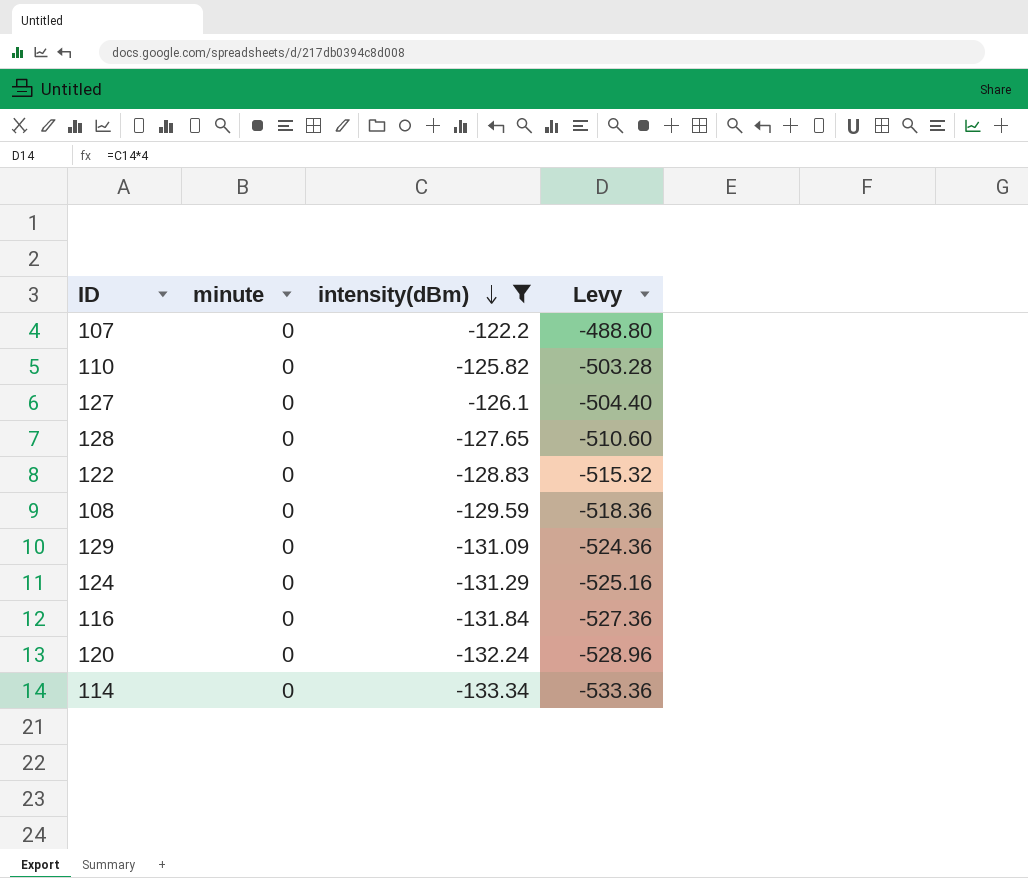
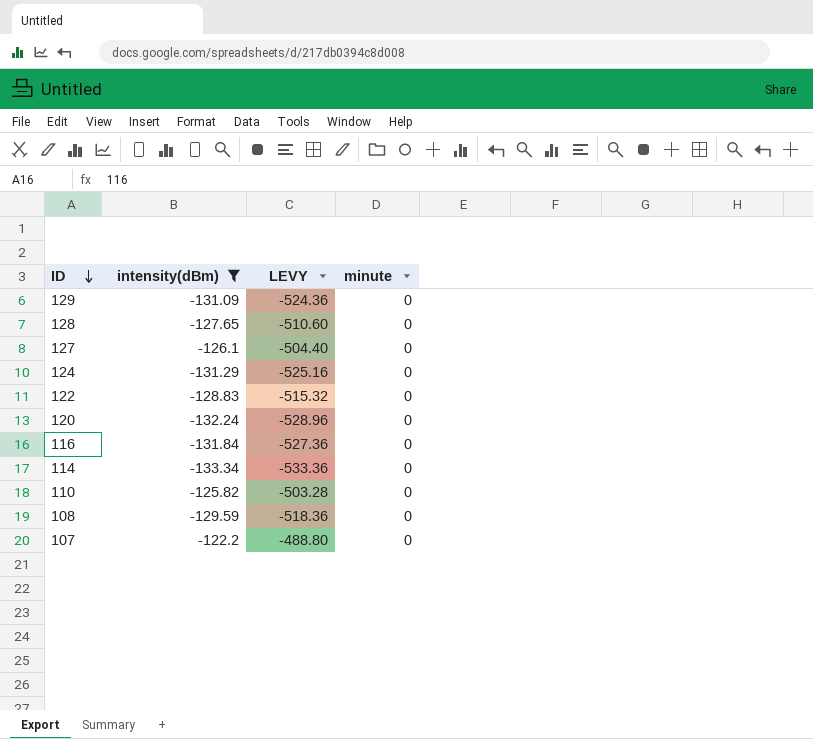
row order: intensity(dBm) descending -> ID descending
column name: Levy -> LEVY
column minute | position: 2 -> 4

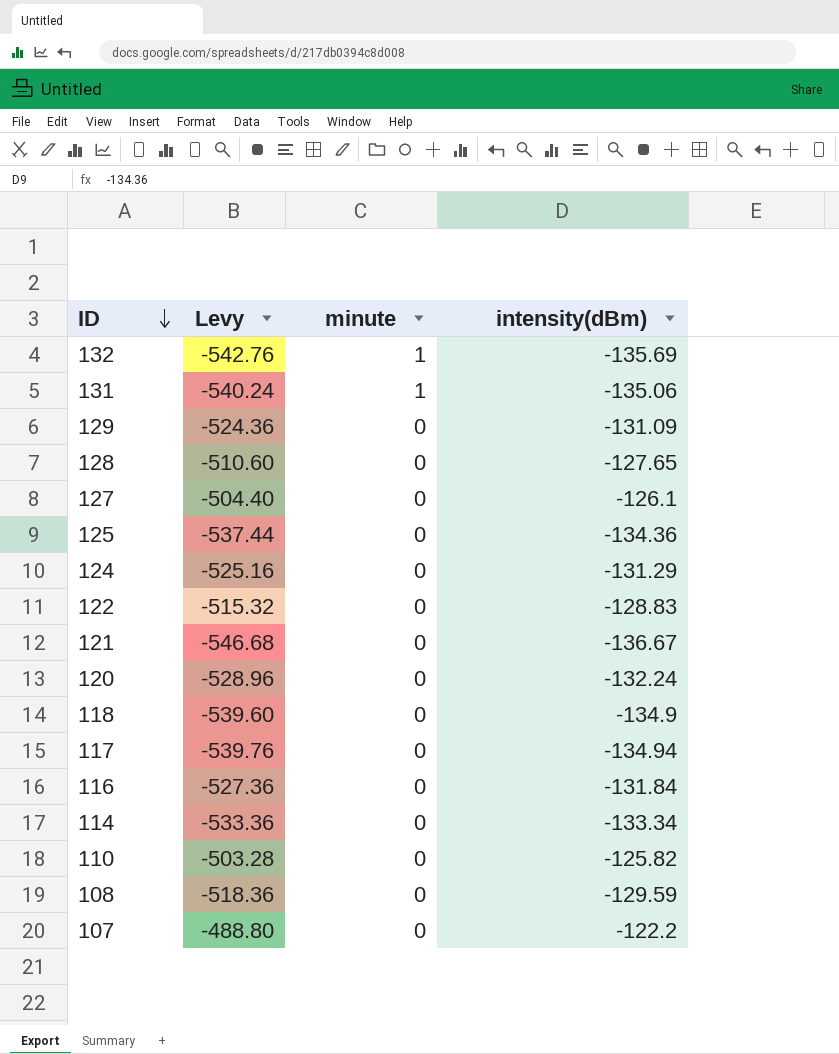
filter: intensity(dBm) >= -133.34 -> none
column name: LEVY -> Levy
column intensity(dBm) | position: 2 -> 4

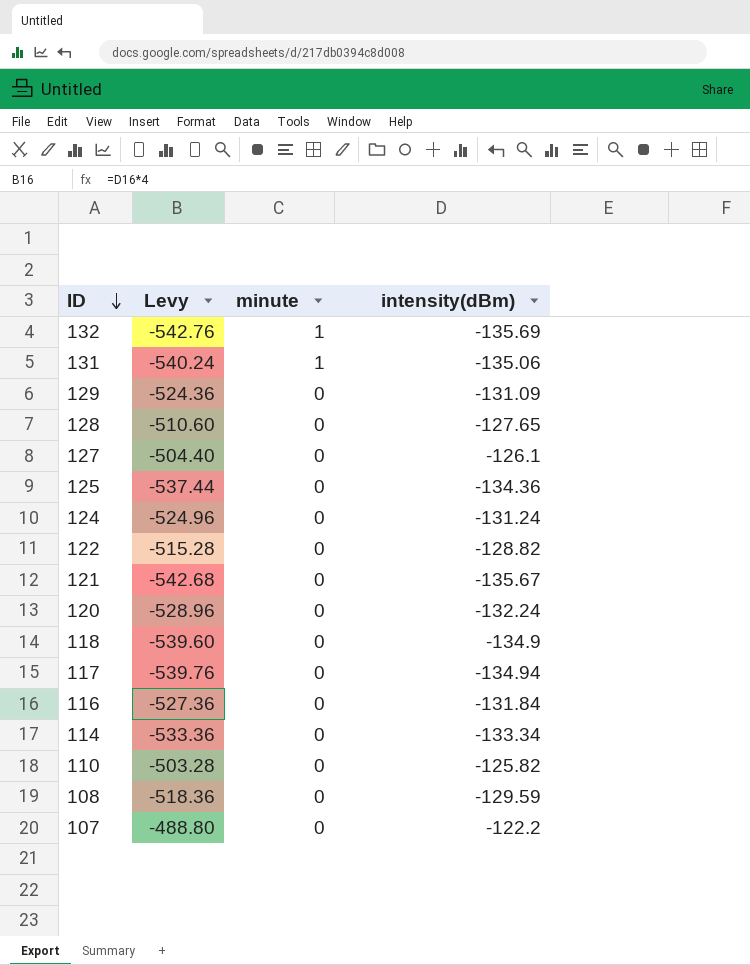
124 | Levy: -525.16 -> -524.96
124 | intensity(dBm): -131.29 -> -131.24
122 | Levy: -515.32 -> -515.28
122 | intensity(dBm): -128.83 -> -128.82
121 | Levy: -546.68 -> -542.68
121 | intensity(dBm): -136.67 -> -135.67

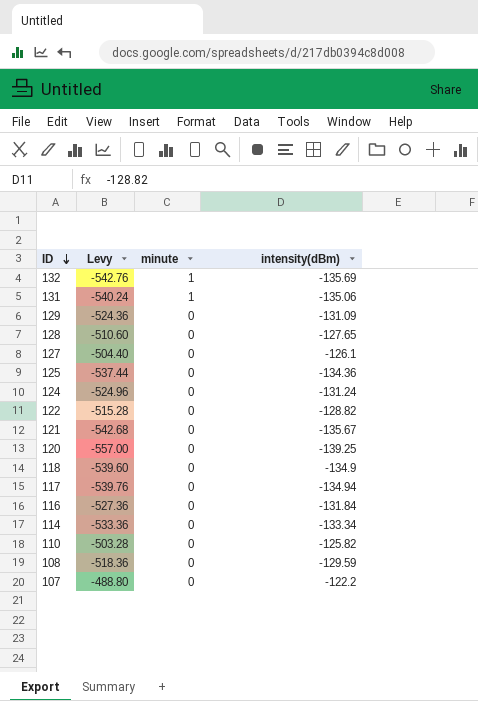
120 | Levy: -528.96 -> -557.00
120 | intensity(dBm): -132.24 -> -139.25

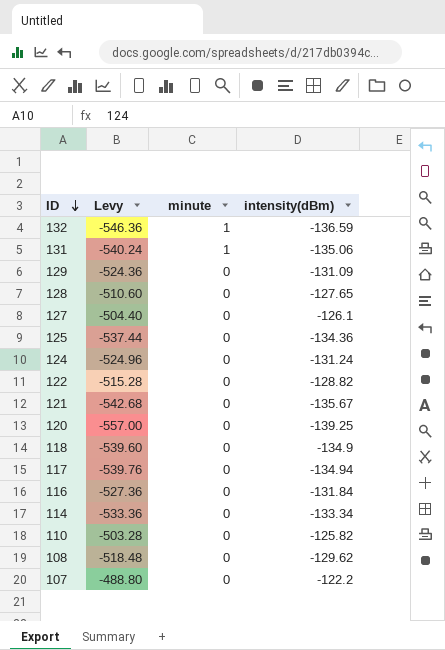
132 | Levy: -542.76 -> -546.36
132 | intensity(dBm): -135.69 -> -136.59
108 | Levy: -518.36 -> -518.48
108 | intensity(dBm): -129.59 -> -129.62

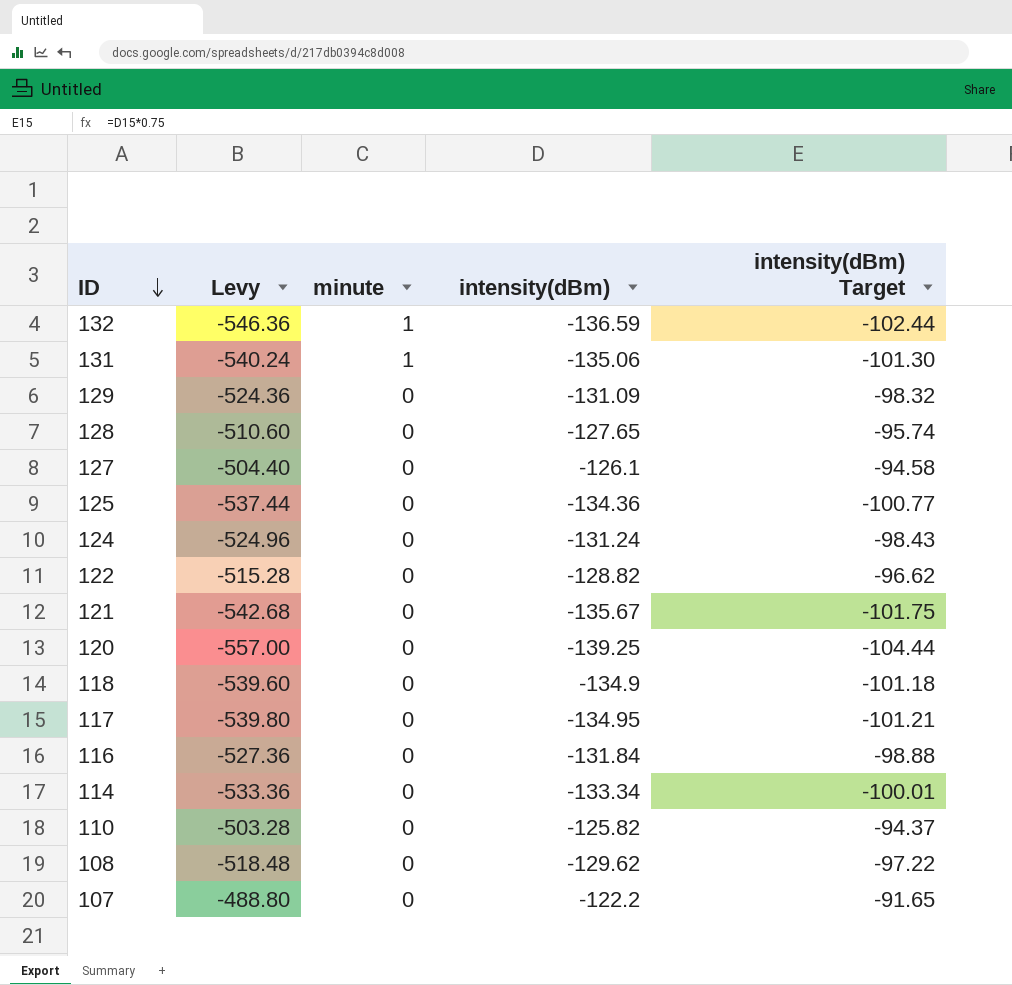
column intensity(dBm) Target | formula: none -> [intensity(dBm)] * 0.75
117 | Levy: -539.76 -> -539.80
117 | intensity(dBm): -134.94 -> -134.95

